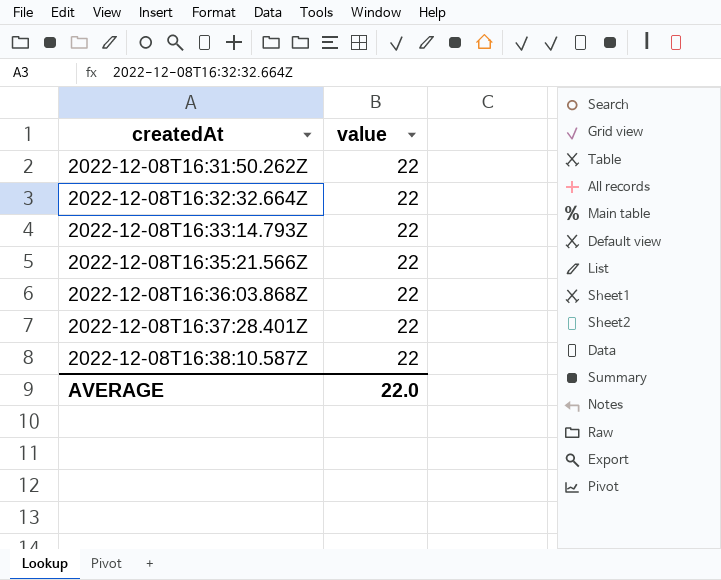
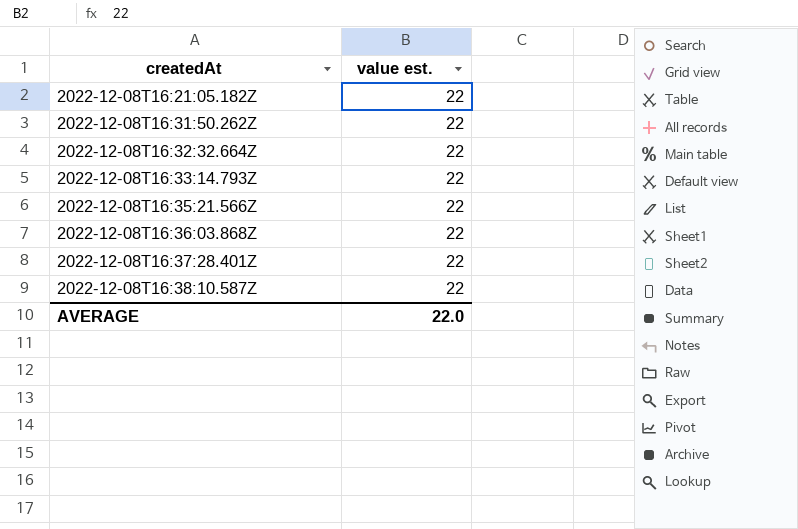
column name: value -> value est.
row 2022-12-08T16:21:05.182Z: none -> 22

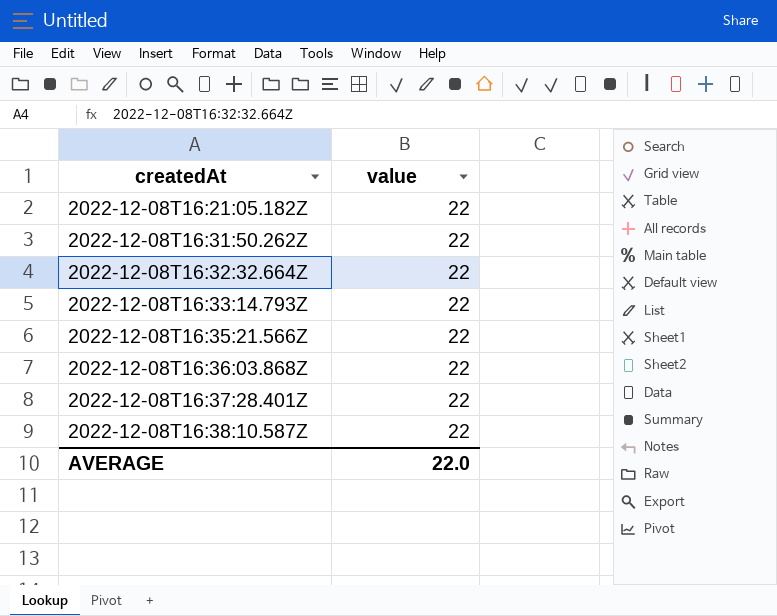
column name: value est. -> value

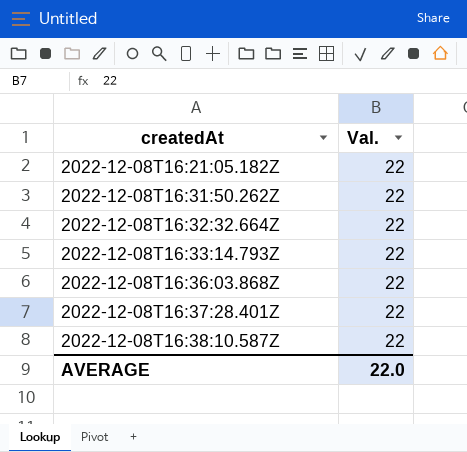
column name: value -> Val.
row 2022-12-08T16:35:21.566Z: 22 -> none

